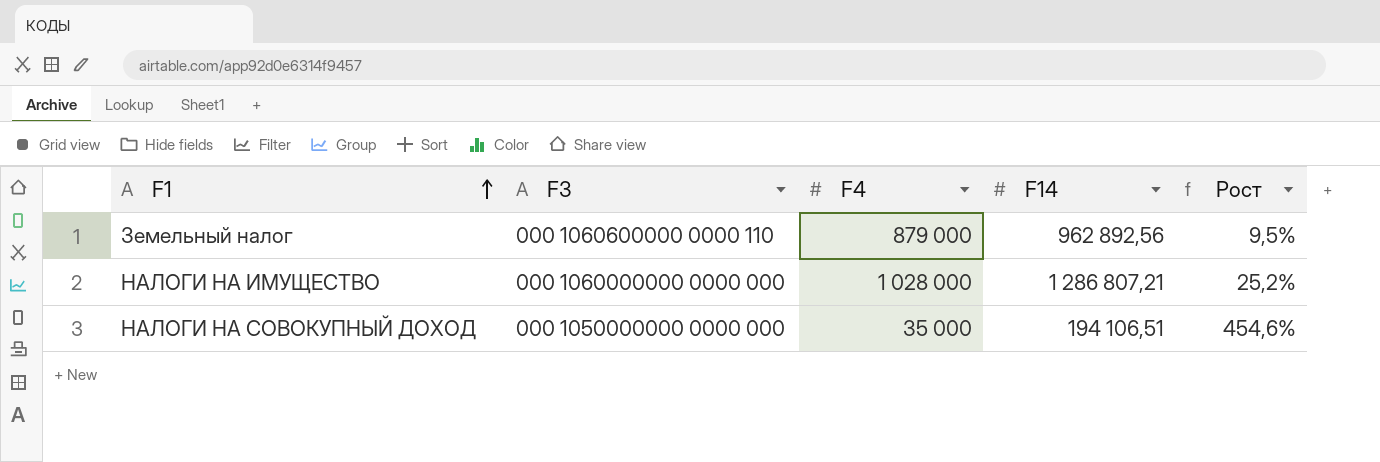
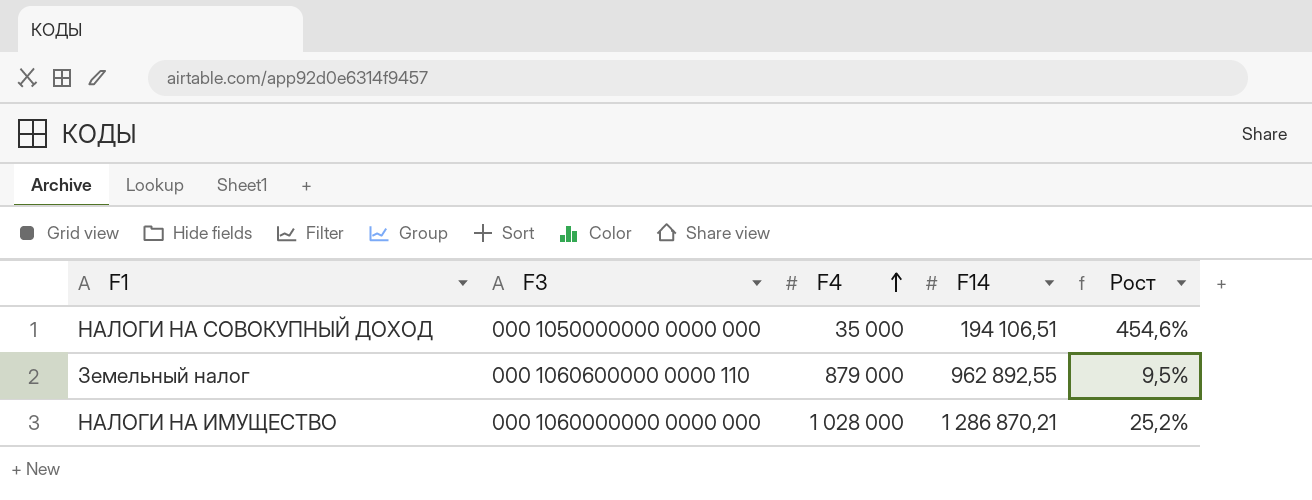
row order: F1 ascending -> F4 ascending
Земельный налог | F14: 962 892,56 -> 962 892,55
НАЛОГИ НА ИМУЩЕСТВО | F14: 1 286 807,21 -> 1 286 870,21

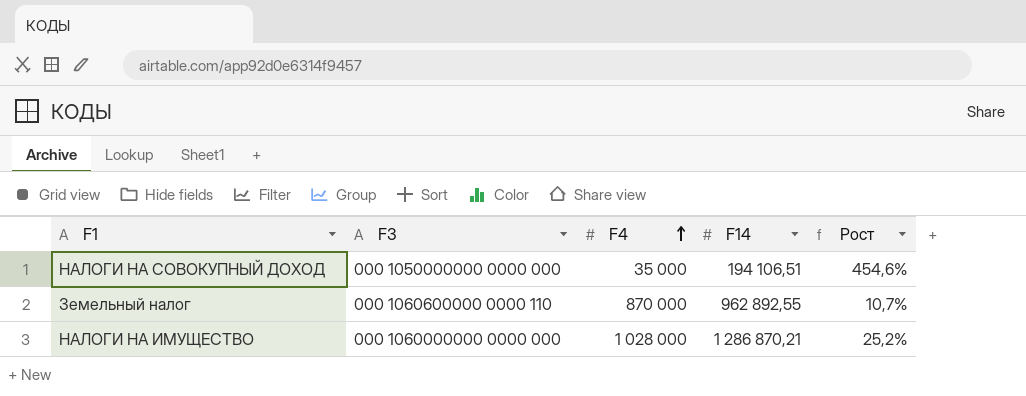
Земельный налог | F4: 879 000 -> 870 000
Земельный налог | Рост: 9,5% -> 10,7%

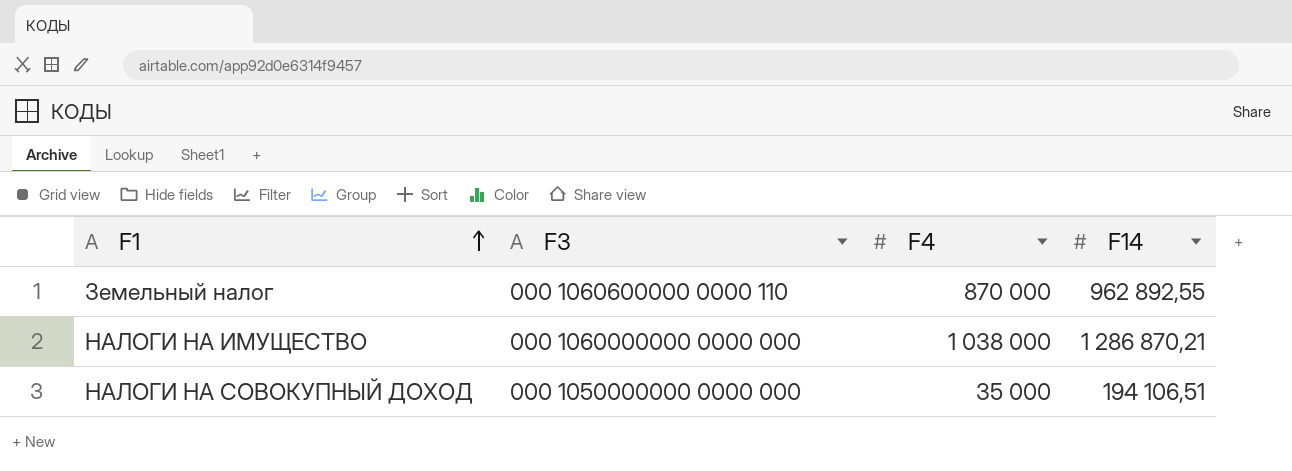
row order: F4 ascending -> F1 ascending
column Рост | formula: ([F14] - [F4]) / [F4] -> none
НАЛОГИ НА ИМУЩЕСТВО | F4: 1 028 000 -> 1 038 000

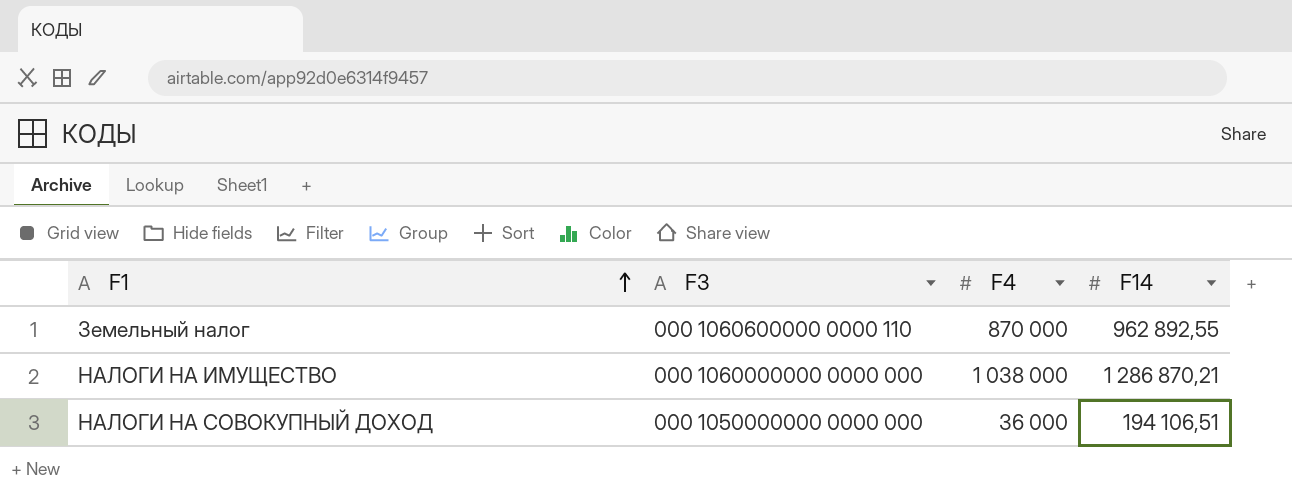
НАЛОГИ НА СОВОКУПНЫЙ ДОХОД | F4: 35 000 -> 36 000

